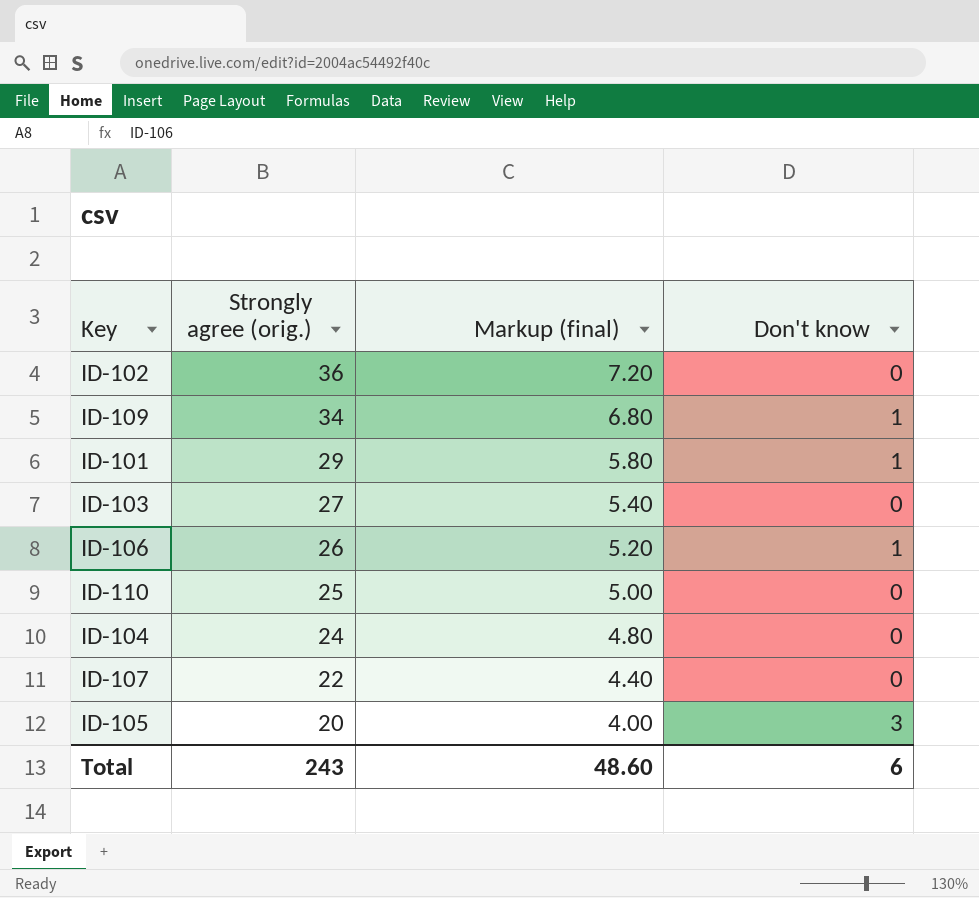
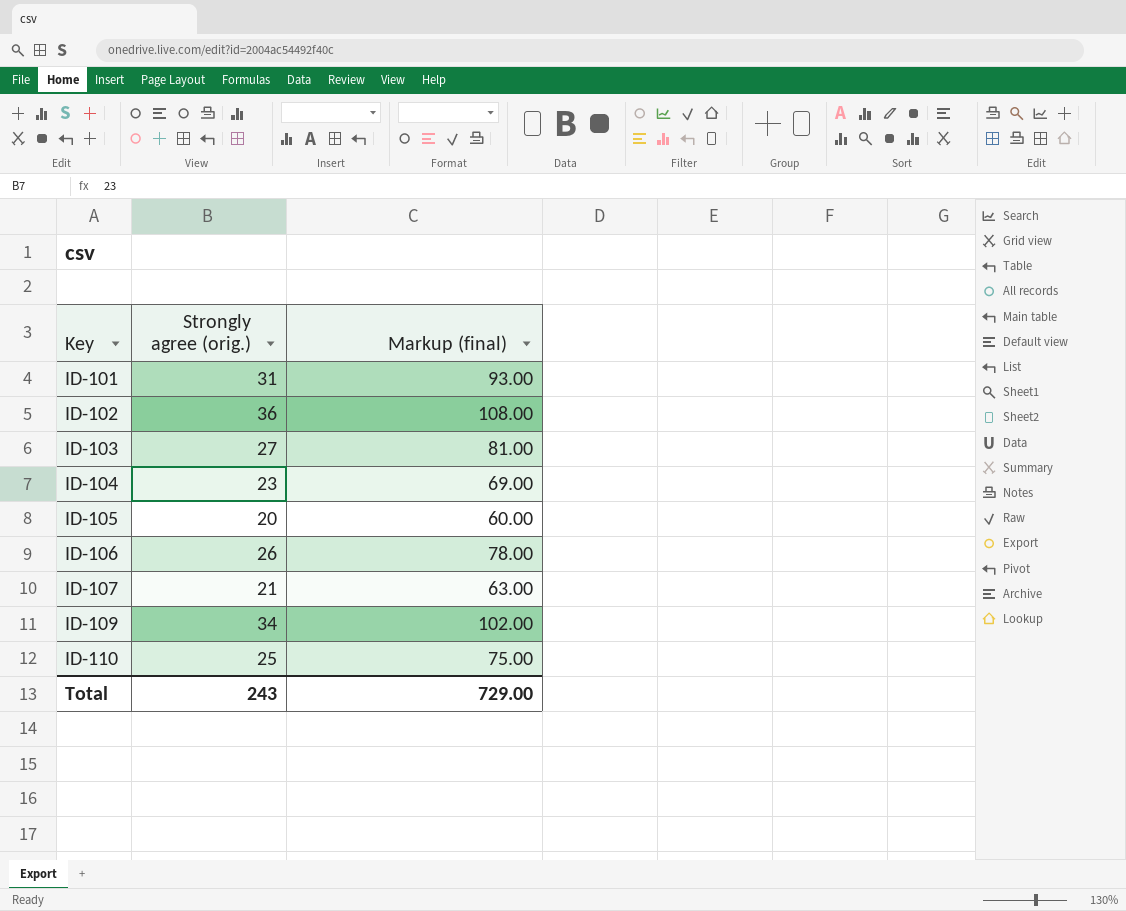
row order: Strongly agree (orig.) descending -> Key ascending
column Don't know | position: 4 -> none
column Markup (final) | formula: [Strongly agree (orig.)] * 0.2 -> [Strongly agree (orig.)] * 3
ID-101 | Strongly agree (orig.): 29 -> 31
ID-104 | Strongly agree (orig.): 24 -> 23
ID-107 | Strongly agree (orig.): 22 -> 21
Total | Markup (final): 48.60 -> 729.00

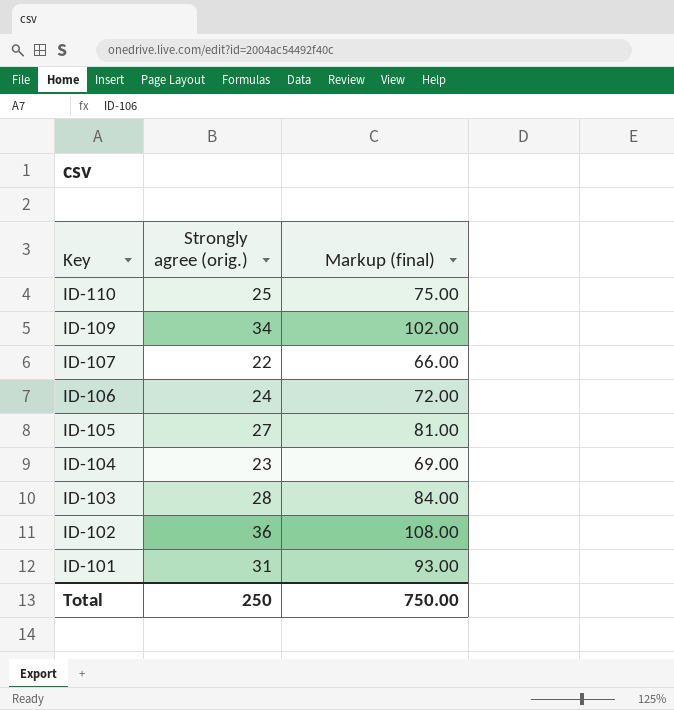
row order: Key ascending -> Key descending
ID-107 | Strongly agree (orig.): 21 -> 22
ID-107 | Markup (final): 63.00 -> 66.00
ID-106 | Strongly agree (orig.): 26 -> 24
ID-106 | Markup (final): 78.00 -> 72.00
ID-105 | Strongly agree (orig.): 20 -> 27
ID-105 | Markup (final): 60.00 -> 81.00
ID-103 | Strongly agree (orig.): 27 -> 28
ID-103 | Markup (final): 81.00 -> 84.00
Total | Strongly agree (orig.): 243 -> 250
Total | Markup (final): 729.00 -> 750.00

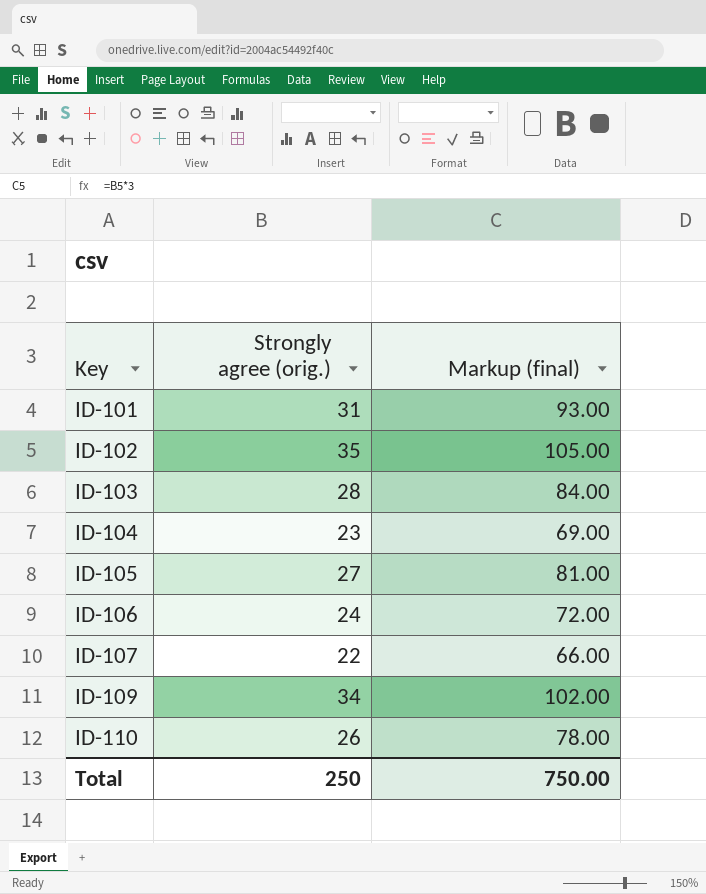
row order: Key descending -> Key ascending
ID-102 | Strongly agree (orig.): 36 -> 35
ID-102 | Markup (final): 108.00 -> 105.00
ID-110 | Strongly agree (orig.): 25 -> 26
ID-110 | Markup (final): 75.00 -> 78.00

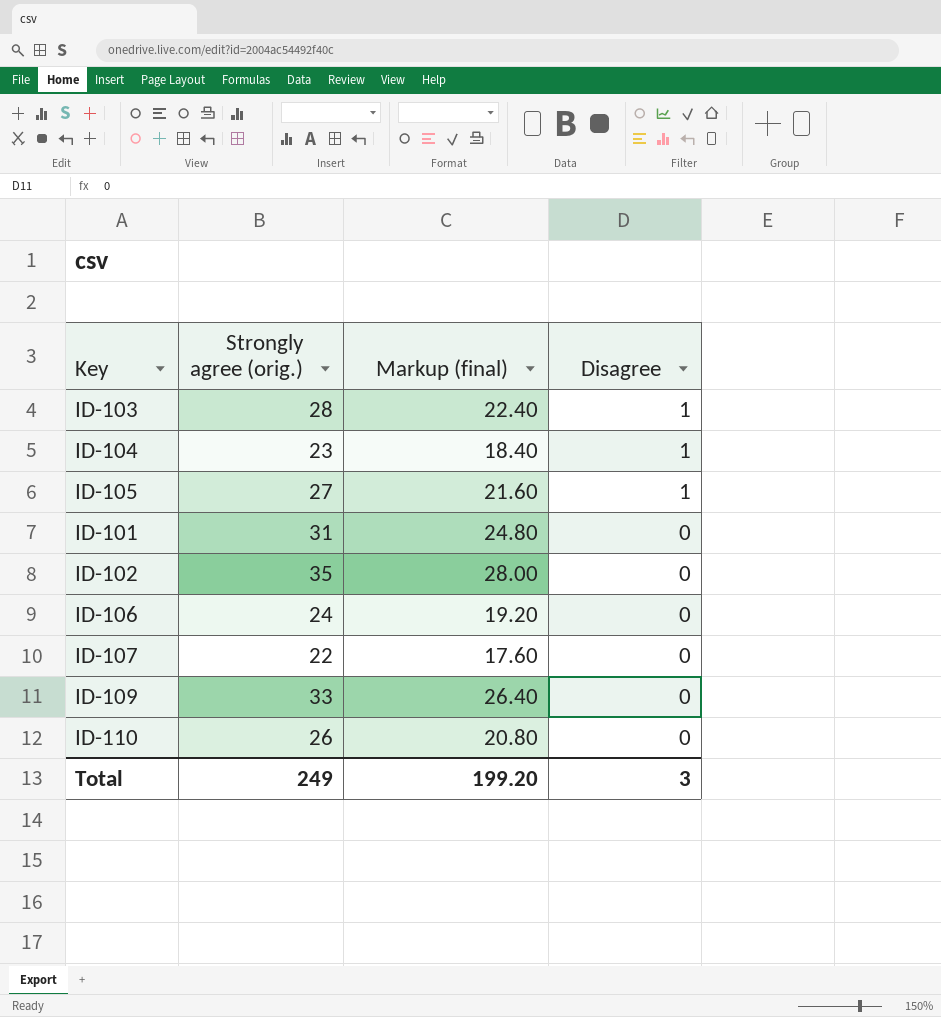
row order: Key ascending -> Disagree descending
column Markup (final) | formula: [Strongly agree (orig.)] * 3 -> [Strongly agree (orig.)] * 0.8
column Disagree | position: none -> 4
ID-109 | Strongly agree (orig.): 34 -> 33
Total | Strongly agree (orig.): 250 -> 249
Total | Markup (final): 750.00 -> 199.20

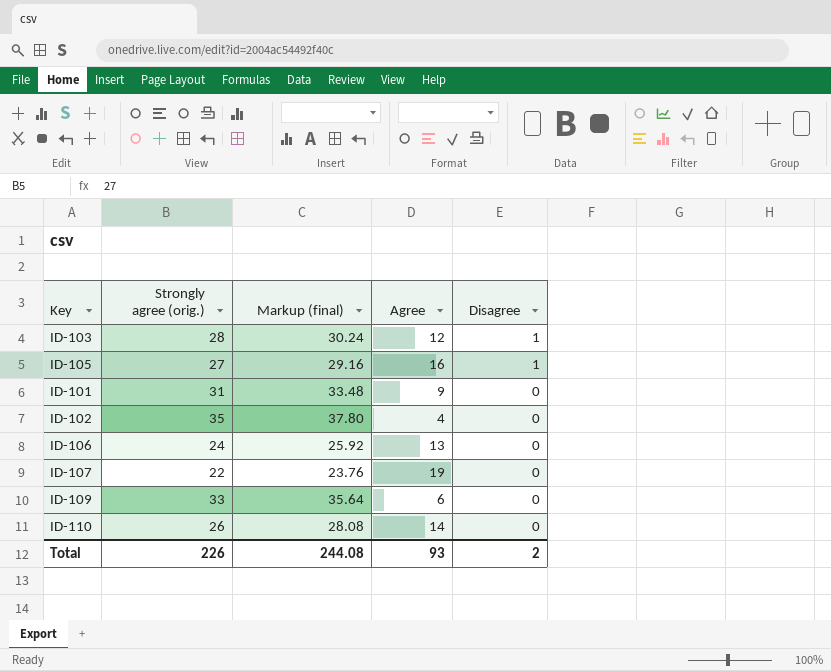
column Markup (final) | formula: [Strongly agree (orig.)] * 0.8 -> [Strongly agree (orig.)] * 1.08
column Agree | position: none -> 4
row ID-104: 23 | 18.40 | 1 -> none
Total | Strongly agree (orig.): 249 -> 226
Total | Markup (final): 199.20 -> 244.08
Total | Disagree: 3 -> 2

